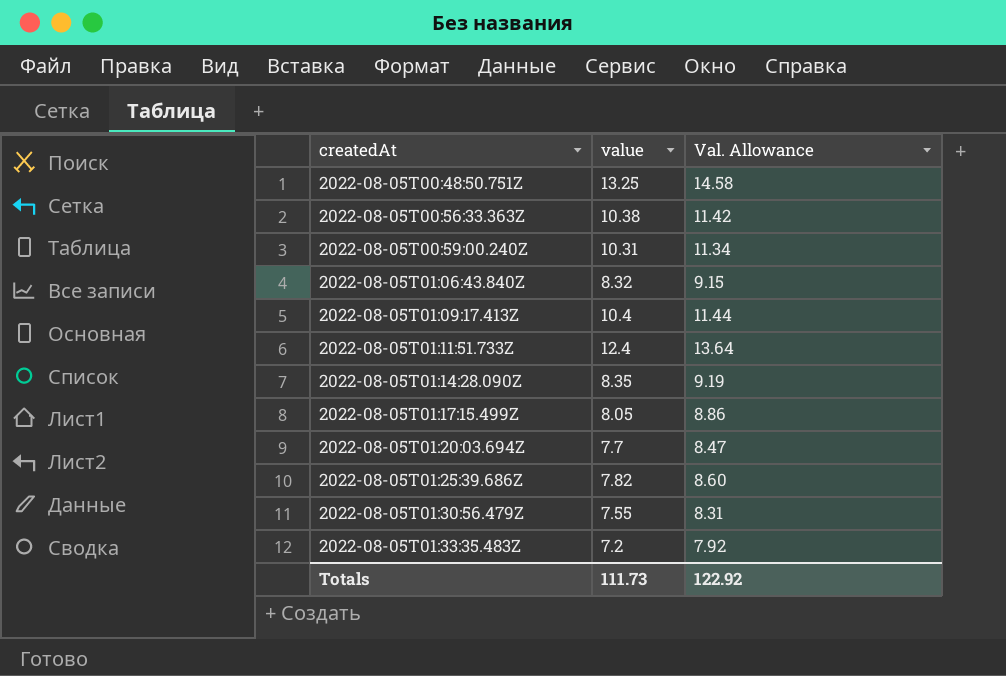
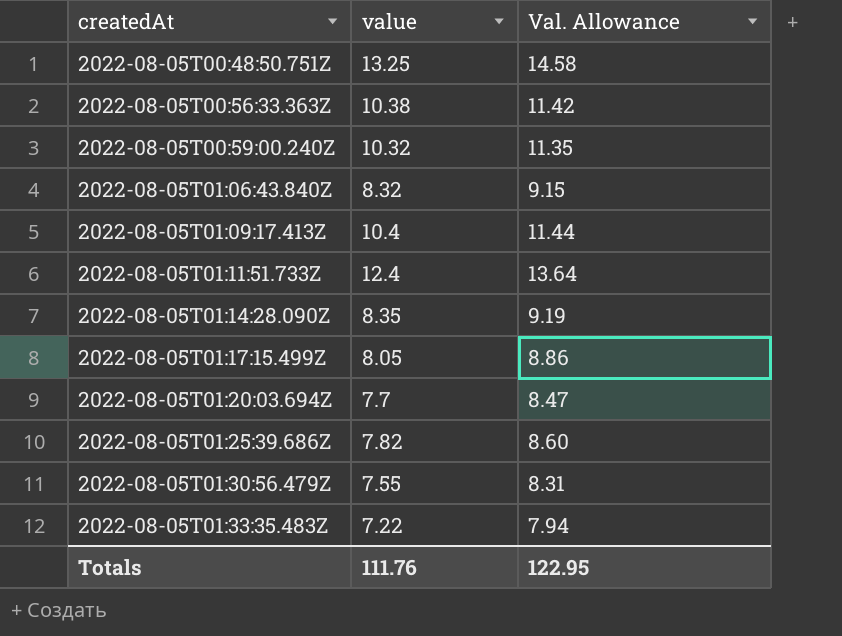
2022-08-05T00:59:00.240Z | value: 10.31 -> 10.32
2022-08-05T00:59:00.240Z | Val. Allowance: 11.34 -> 11.35
2022-08-05T01:33:35.483Z | value: 7.2 -> 7.22
2022-08-05T01:33:35.483Z | Val. Allowance: 7.92 -> 7.94
Totals | value: 111.73 -> 111.76
Totals | Val. Allowance: 122.92 -> 122.95

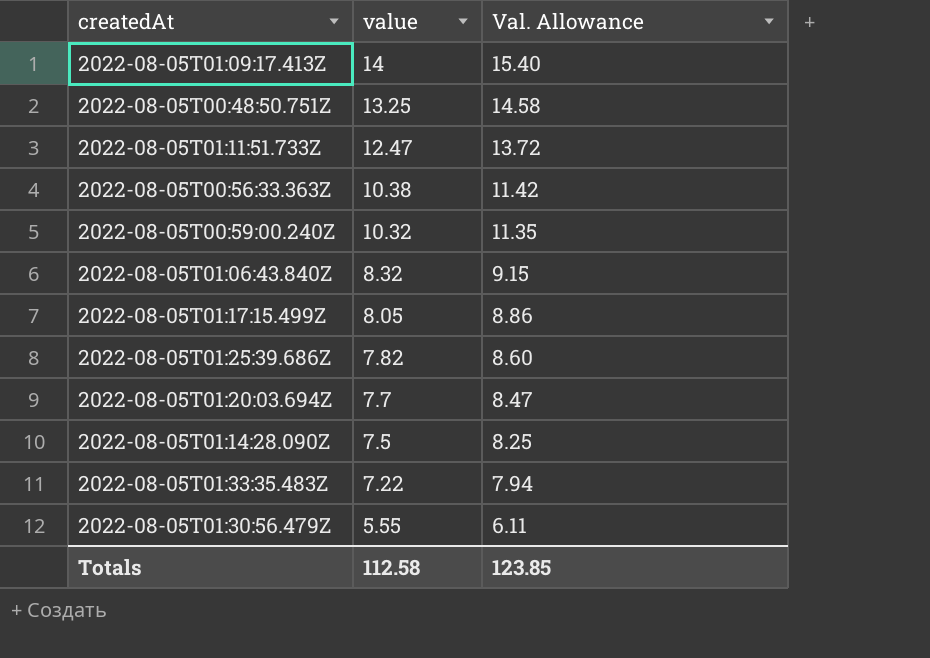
row order: createdAt ascending -> value descending
2022-08-05T01:09:17.413Z | value: 10.4 -> 14
2022-08-05T01:09:17.413Z | Val. Allowance: 11.44 -> 15.40
2022-08-05T01:11:51.733Z | value: 12.4 -> 12.47
2022-08-05T01:11:51.733Z | Val. Allowance: 13.64 -> 13.72
2022-08-05T01:14:28.090Z | value: 8.35 -> 7.5
2022-08-05T01:14:28.090Z | Val. Allowance: 9.19 -> 8.25
2022-08-05T01:30:56.479Z | value: 7.55 -> 5.55
2022-08-05T01:30:56.479Z | Val. Allowance: 8.31 -> 6.11
Totals | value: 111.76 -> 112.58
Totals | Val. Allowance: 122.95 -> 123.85

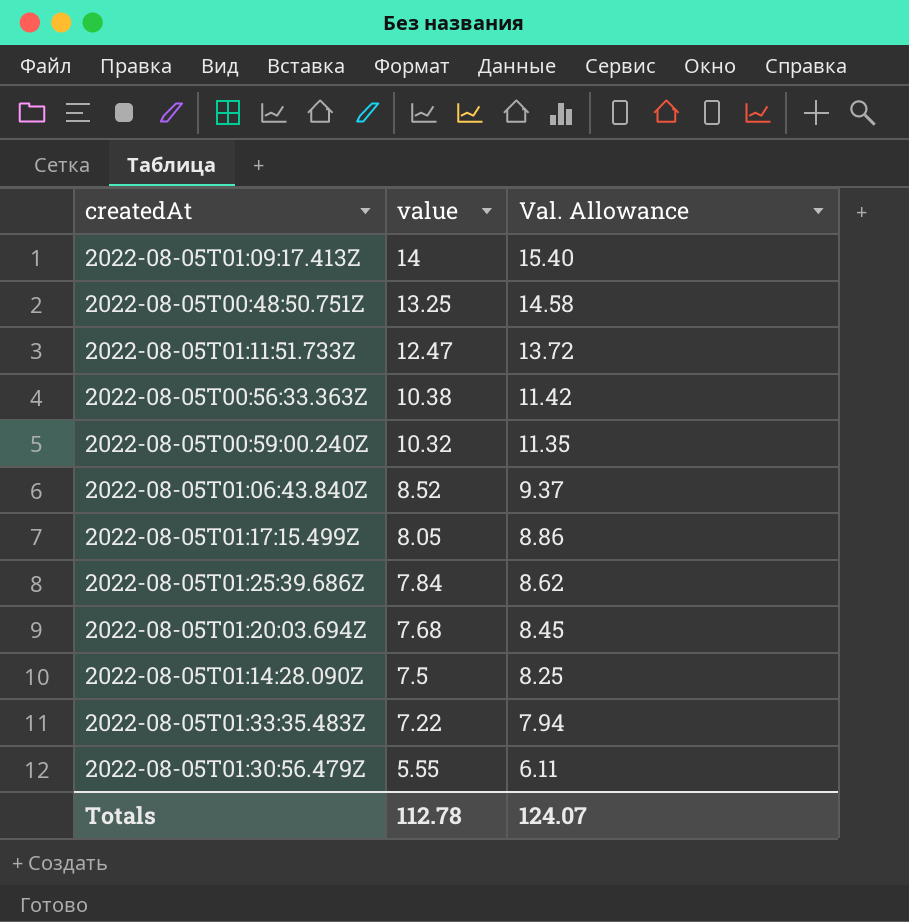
2022-08-05T01:06:43.840Z | value: 8.32 -> 8.52
2022-08-05T01:06:43.840Z | Val. Allowance: 9.15 -> 9.37
2022-08-05T01:25:39.686Z | value: 7.82 -> 7.84
2022-08-05T01:25:39.686Z | Val. Allowance: 8.60 -> 8.62
2022-08-05T01:20:03.694Z | value: 7.7 -> 7.68
2022-08-05T01:20:03.694Z | Val. Allowance: 8.47 -> 8.45
Totals | value: 112.58 -> 112.78
Totals | Val. Allowance: 123.85 -> 124.07

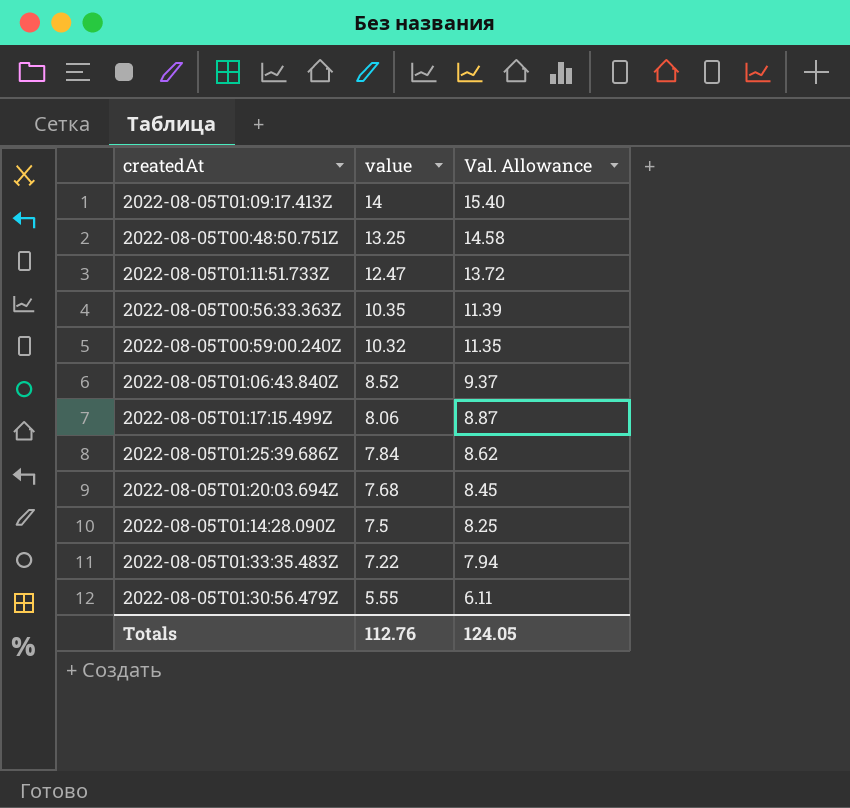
2022-08-05T00:56:33.363Z | value: 10.38 -> 10.35
2022-08-05T00:56:33.363Z | Val. Allowance: 11.42 -> 11.39
2022-08-05T01:17:15.499Z | value: 8.05 -> 8.06
2022-08-05T01:17:15.499Z | Val. Allowance: 8.86 -> 8.87
Totals | value: 112.78 -> 112.76
Totals | Val. Allowance: 124.07 -> 124.05

